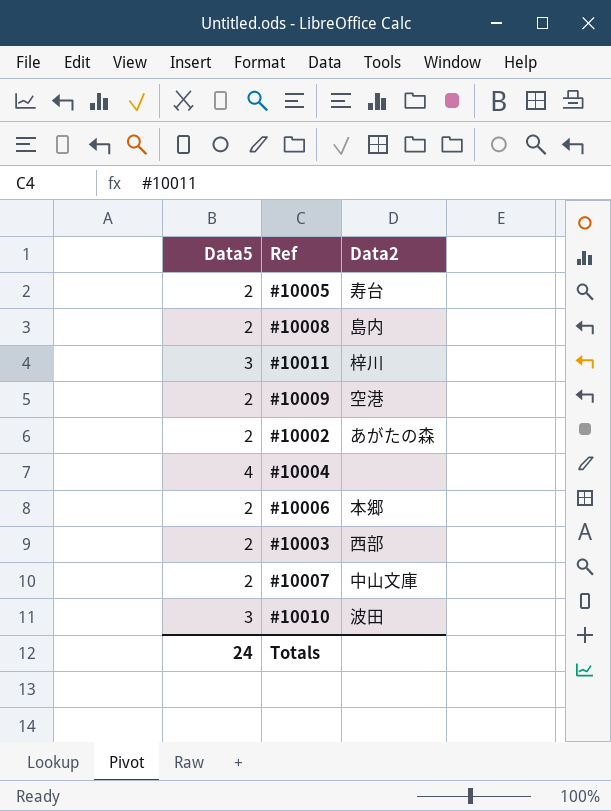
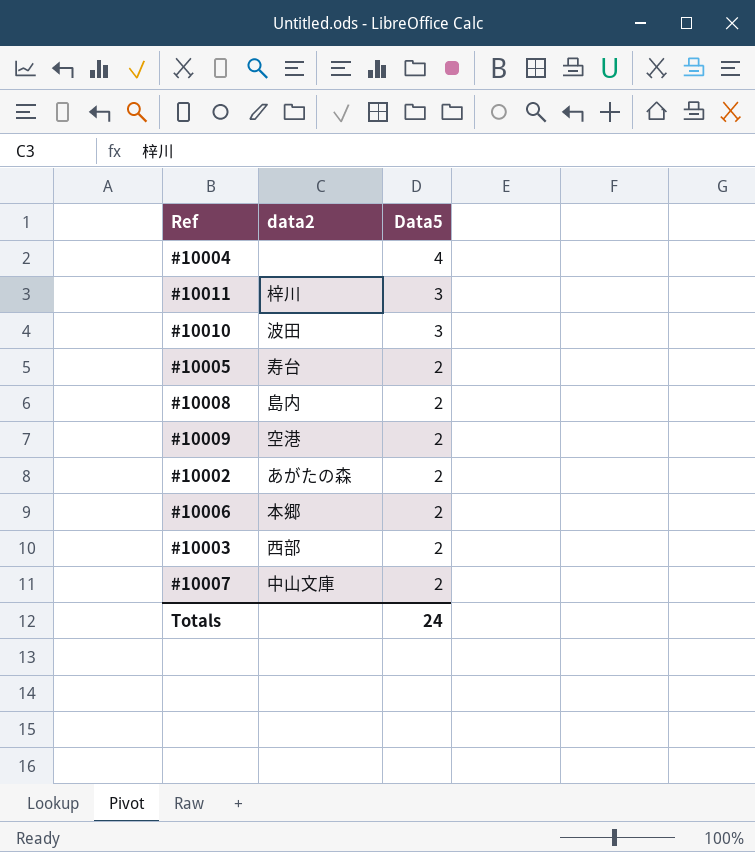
row order: none -> Data5 descending
column name: Data2 -> data2
column Data5 | position: 1 -> 3

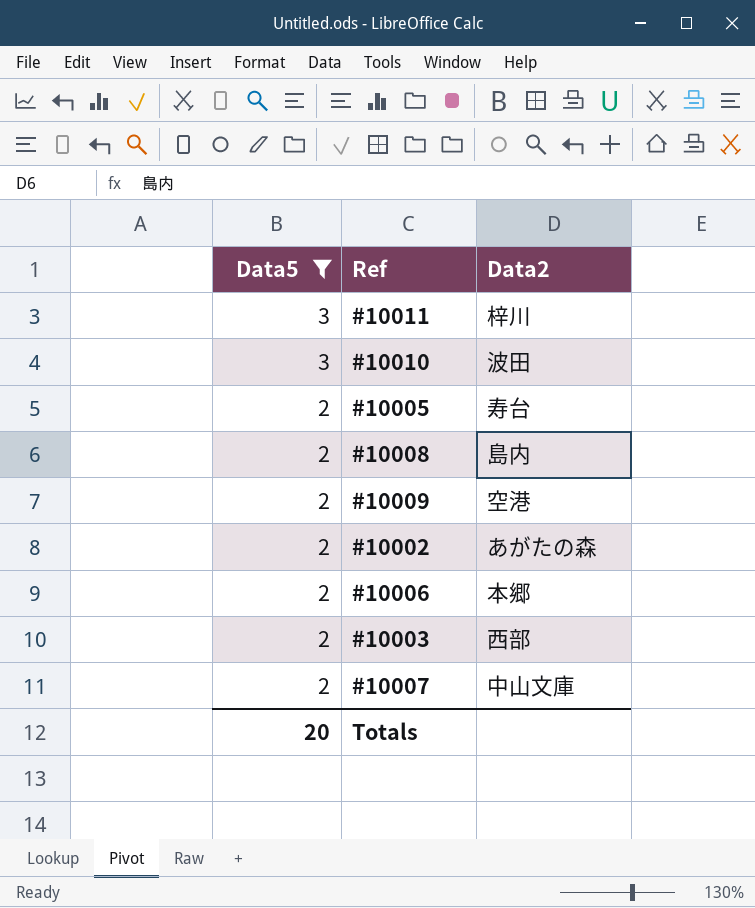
filter: none -> Data5 != 4
column Data5 | position: 3 -> 1
column name: data2 -> Data2
Totals | Data5: 24 -> 20

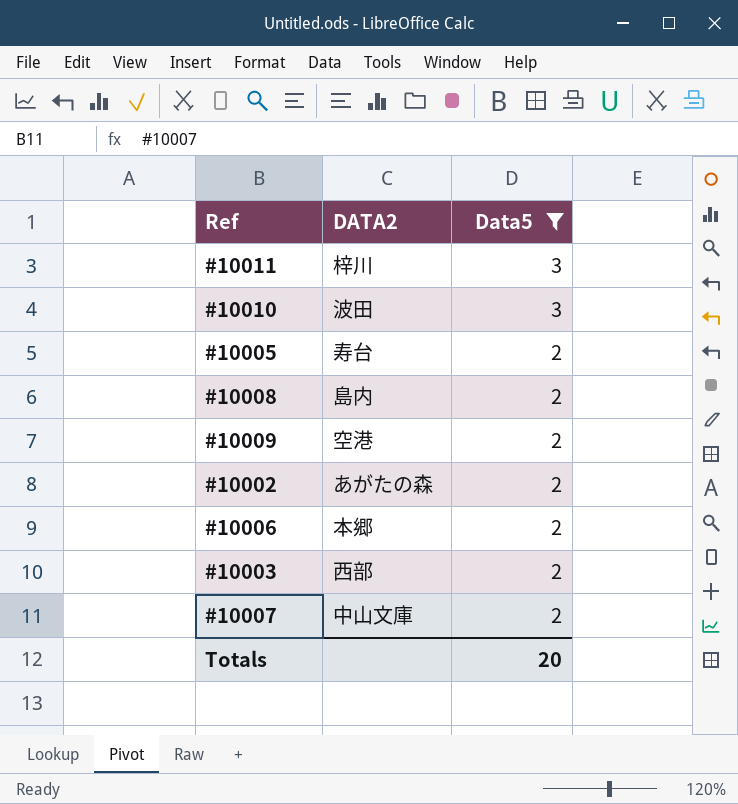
column name: Data2 -> DATA2
column Data5 | position: 1 -> 3

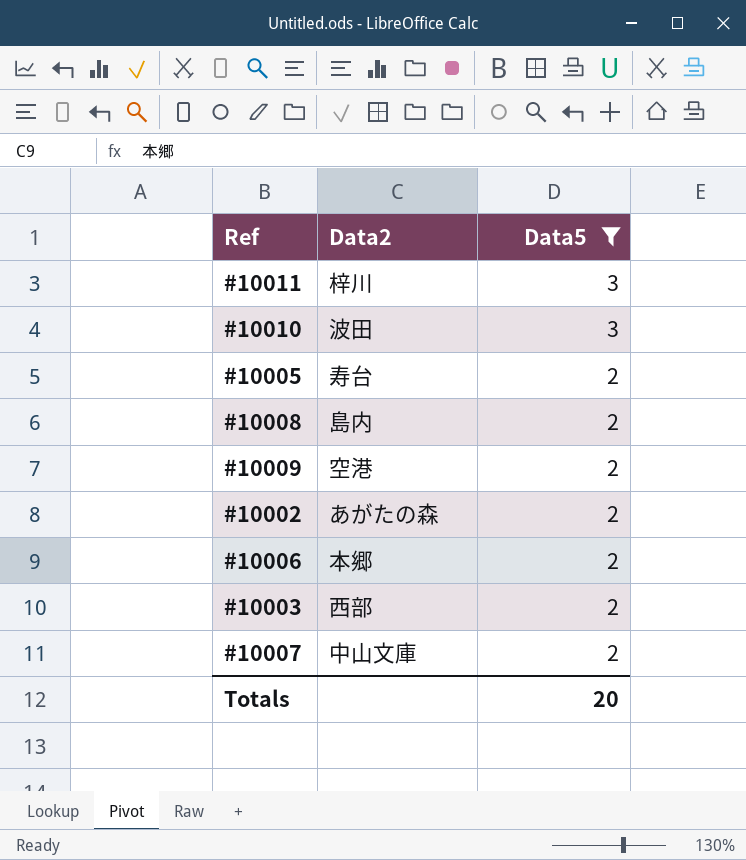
column name: DATA2 -> Data2

